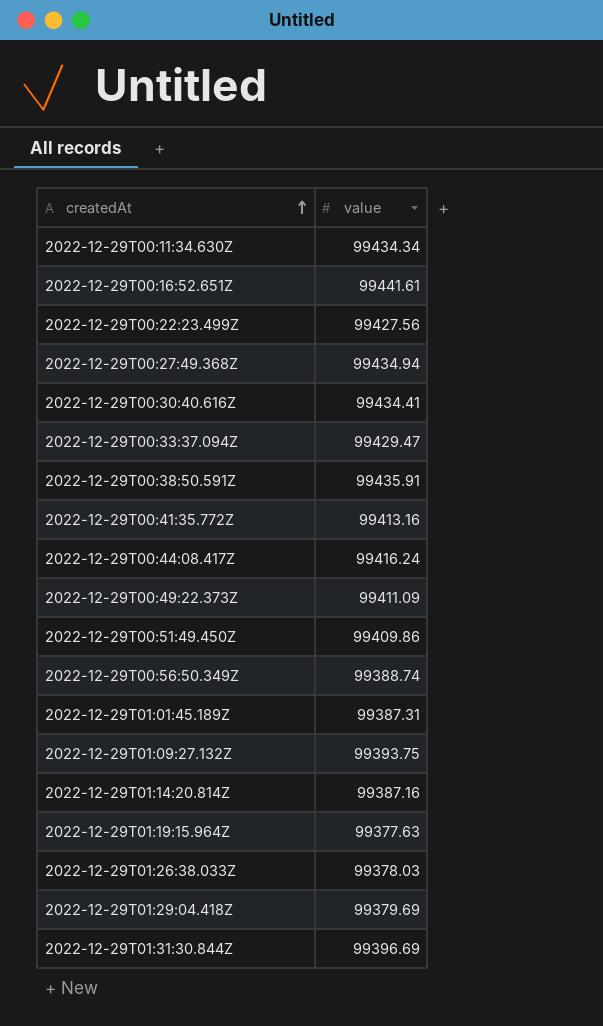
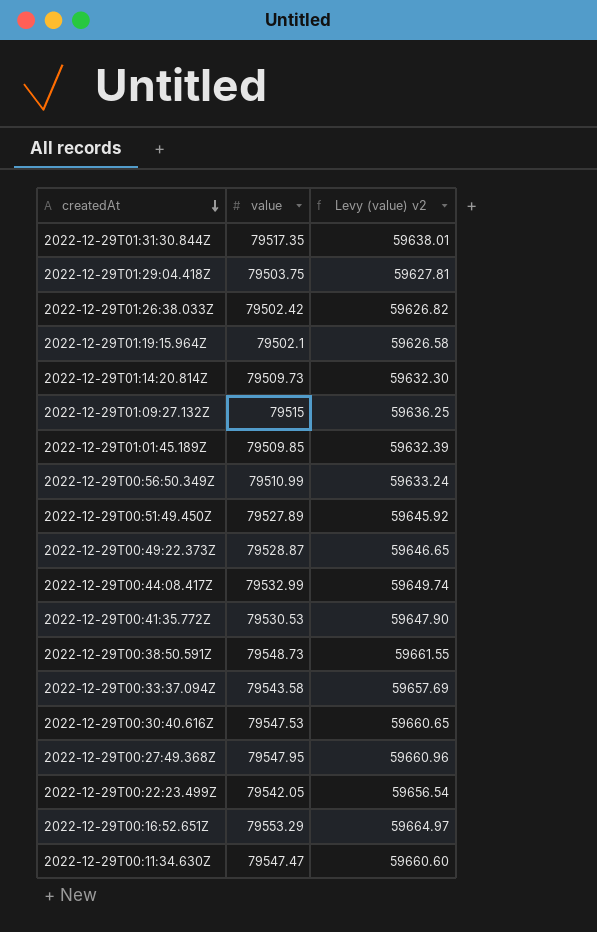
row order: createdAt ascending -> createdAt descending
column Levy (value) v2 | formula: none -> [value] * 0.75
2022-12-29T01:31:30.844Z | value: 99396.69 -> 79517.35
2022-12-29T01:29:04.418Z | value: 99379.69 -> 79503.75
2022-12-29T01:26:38.033Z | value: 99378.03 -> 79502.42
2022-12-29T01:19:15.964Z | value: 99377.63 -> 79502.1
2022-12-29T01:14:20.814Z | value: 99387.16 -> 79509.73
2022-12-29T01:09:27.132Z | value: 99393.75 -> 79515
2022-12-29T01:01:45.189Z | value: 99387.31 -> 79509.85
2022-12-29T00:56:50.349Z | value: 99388.74 -> 79510.99
2022-12-29T00:51:49.450Z | value: 99409.86 -> 79527.89
2022-12-29T00:49:22.373Z | value: 99411.09 -> 79528.87
2022-12-29T00:44:08.417Z | value: 99416.24 -> 79532.99
2022-12-29T00:41:35.772Z | value: 99413.16 -> 79530.53
2022-12-29T00:38:50.591Z | value: 99435.91 -> 79548.73
2022-12-29T00:33:37.094Z | value: 99429.47 -> 79543.58
2022-12-29T00:30:40.616Z | value: 99434.41 -> 79547.53
2022-12-29T00:27:49.368Z | value: 99434.94 -> 79547.95
2022-12-29T00:22:23.499Z | value: 99427.56 -> 79542.05
2022-12-29T00:16:52.651Z | value: 99441.61 -> 79553.29
2022-12-29T00:11:34.630Z | value: 99434.34 -> 79547.47

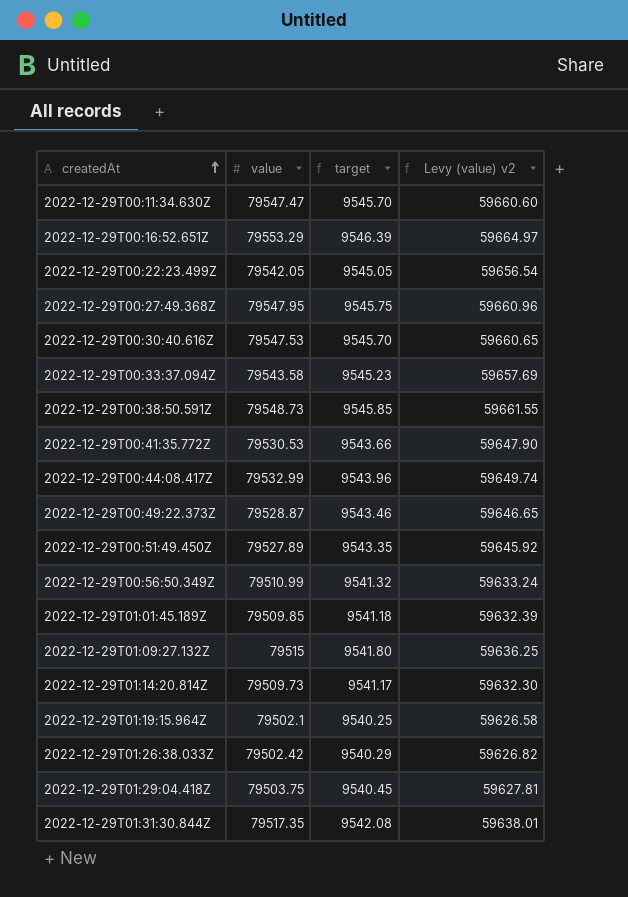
row order: createdAt descending -> createdAt ascending
column target | formula: none -> [value] * 0.12

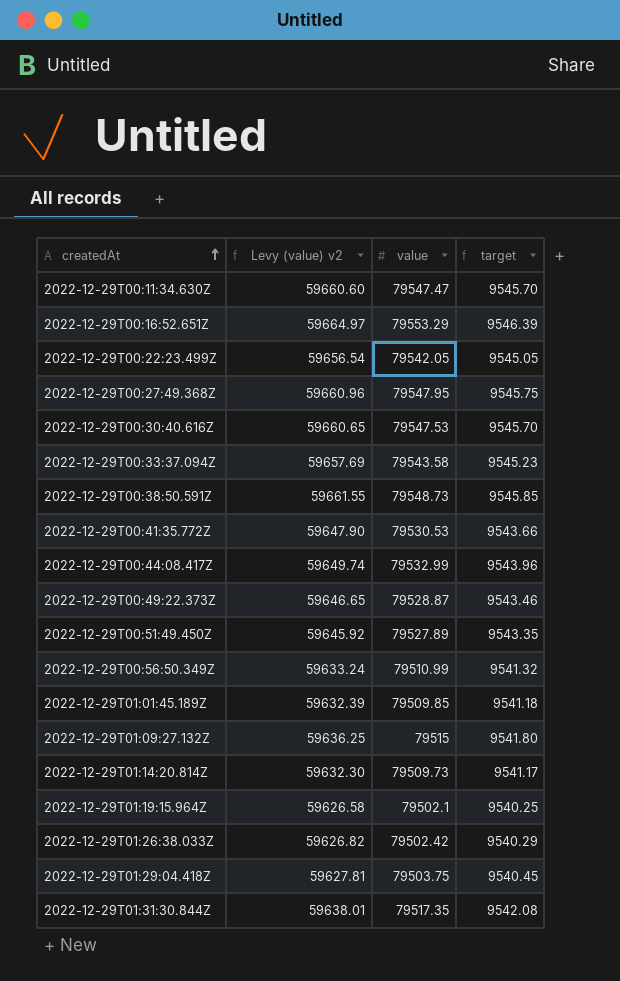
column Levy (value) v2 | position: 4 -> 2

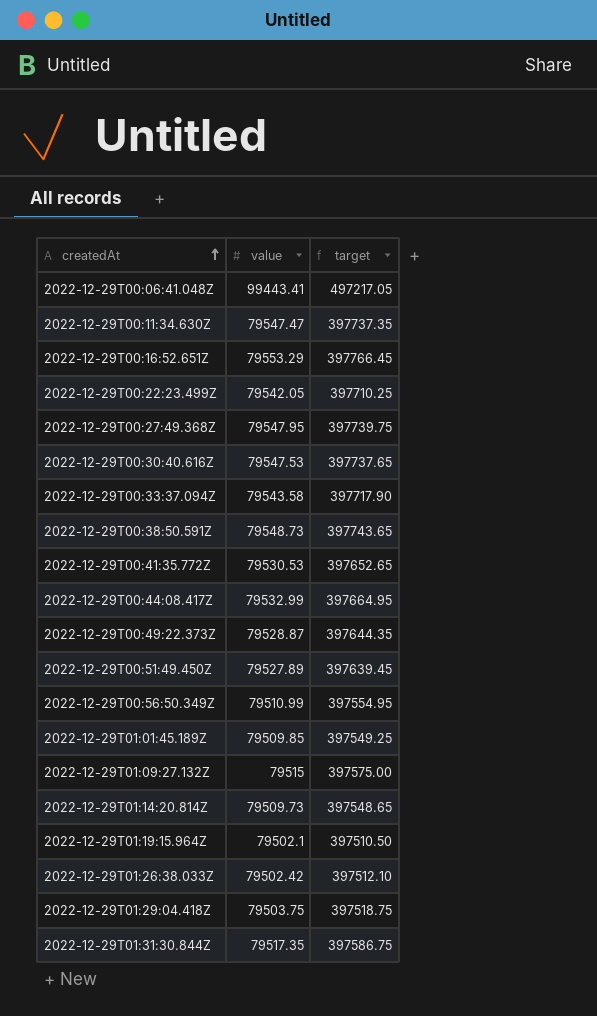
column Levy (value) v2 | formula: [value] * 0.75 -> none
column target | formula: [value] * 0.12 -> [value] * 5
row 2022-12-29T00:06:41.048Z: none -> 99443.41 | 497217.05

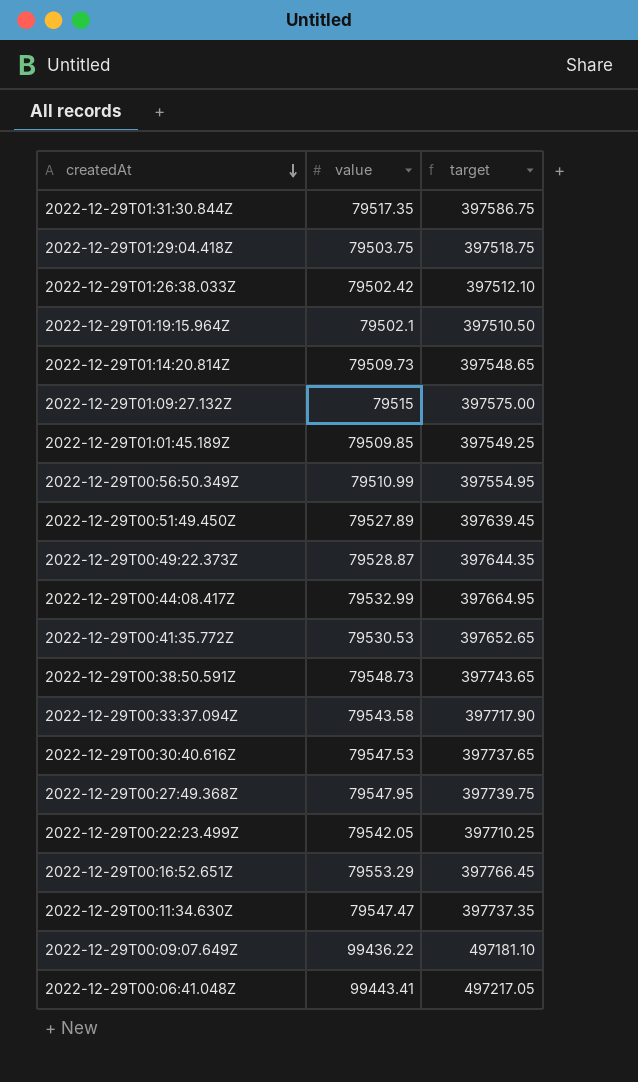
row order: createdAt ascending -> createdAt descending
row 2022-12-29T00:09:07.649Z: none -> 99436.22 | 497181.10

